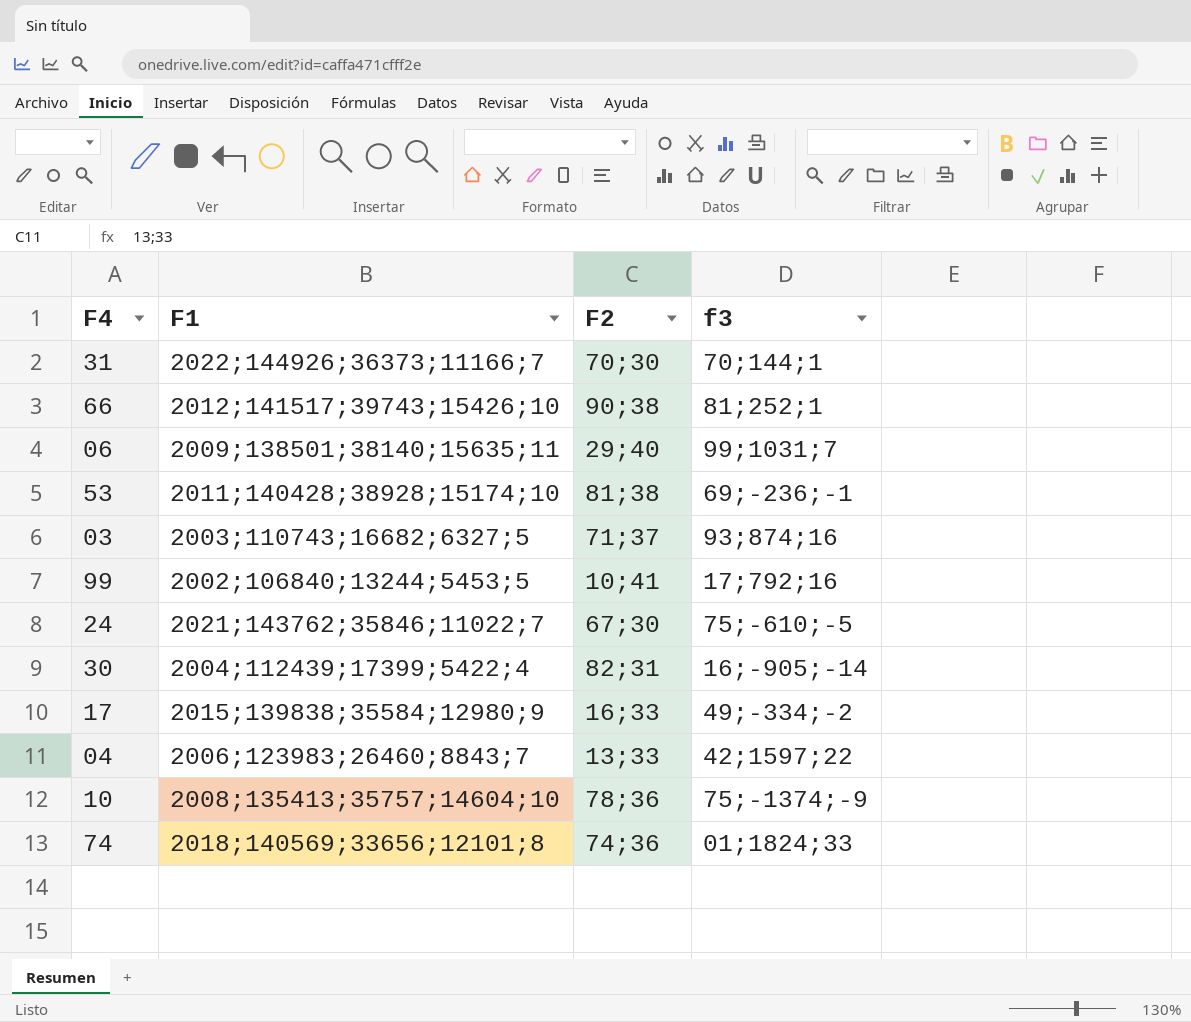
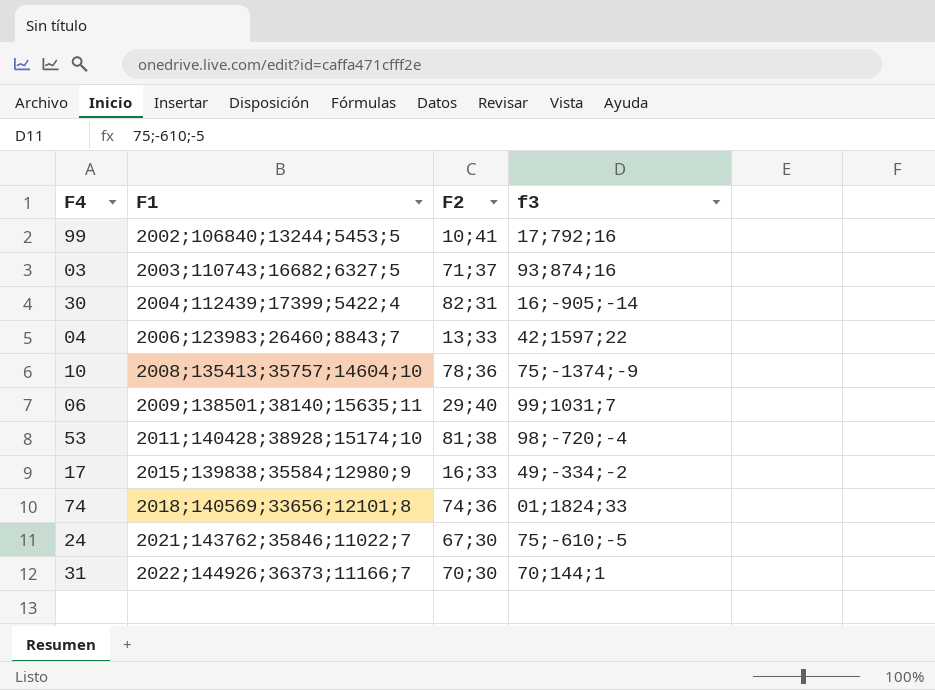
row order: none -> F1 ascending
row 66: 2012;141517;39743;15426;10 | 90;38 | 81;252;1 -> none
53 | f3: 69;-236;-1 -> 98;-720;-4

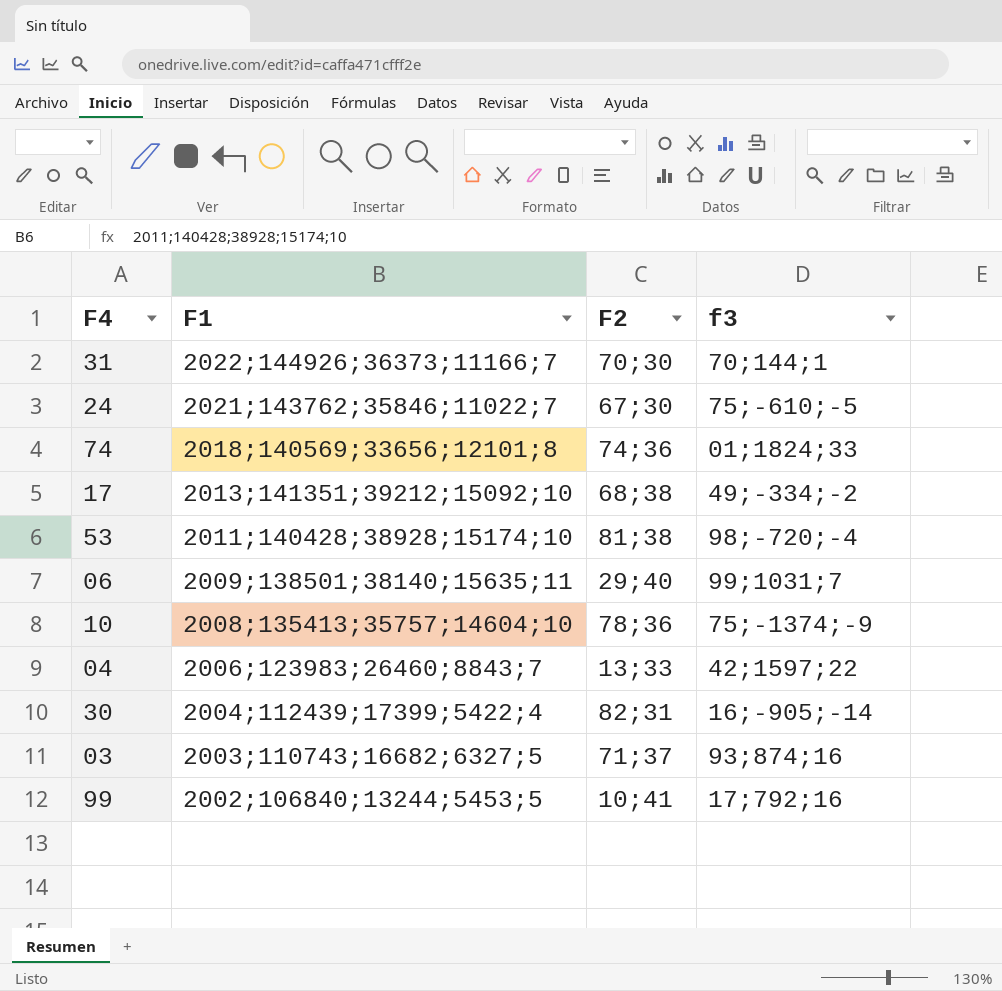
row order: F1 ascending -> F1 descending
17 | F1: 2015;139838;35584;12980;9 -> 2013;141351;39212;15092;10
17 | F2: 16;33 -> 68;38

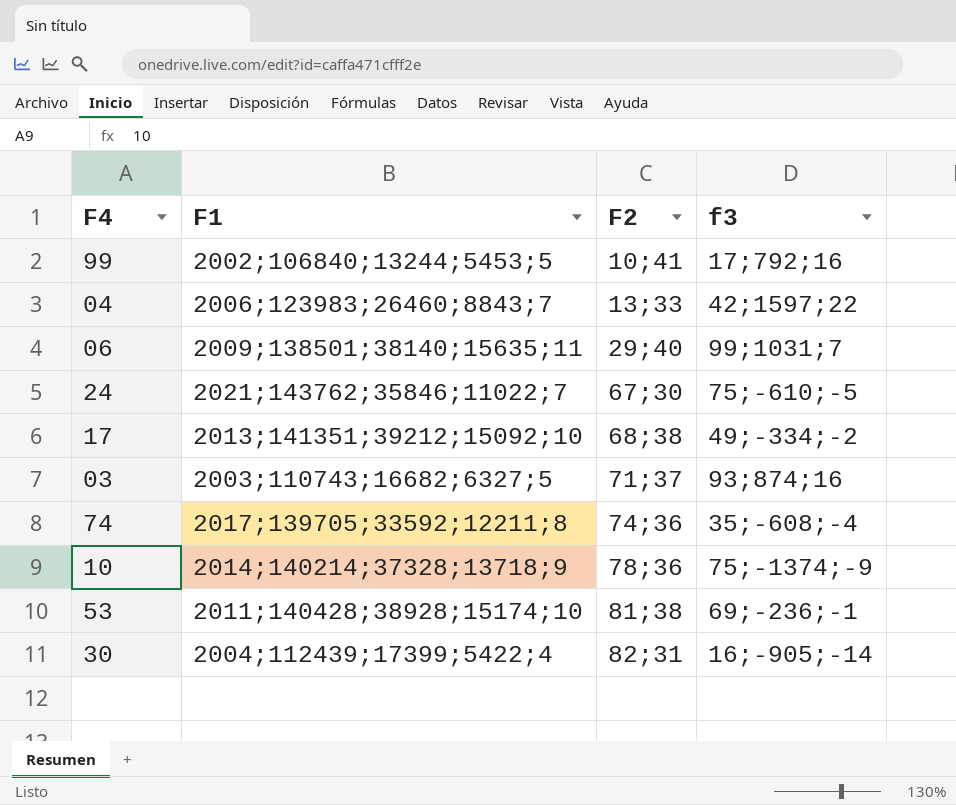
row order: F1 descending -> F2 ascending
row 31: 2022;144926;36373;11166;7 | 70;30 | 70;144;1 -> none
74 | F1: 2018;140569;33656;12101;8 -> 2017;139705;33592;12211;8
74 | f3: 01;1824;33 -> 35;-608;-4
10 | F1: 2008;135413;35757;14604;10 -> 2014;140214;37328;13718;9
53 | f3: 98;-720;-4 -> 69;-236;-1

